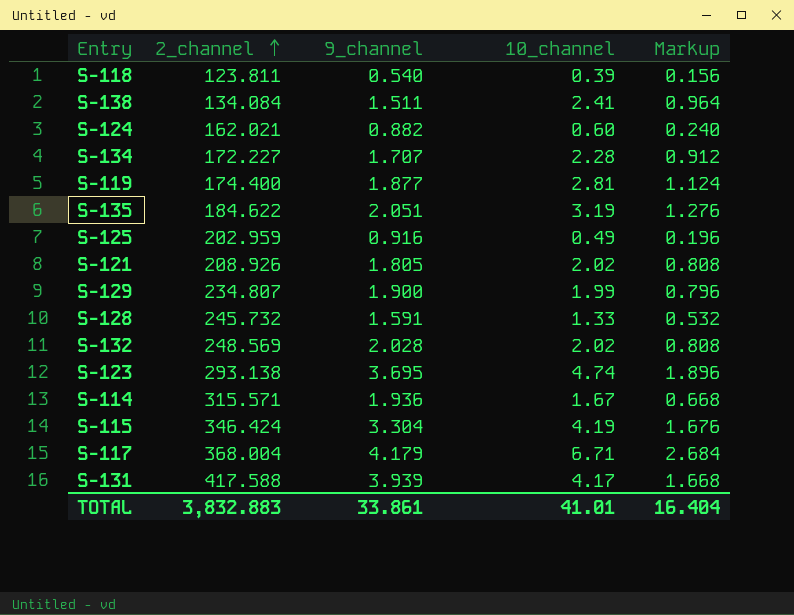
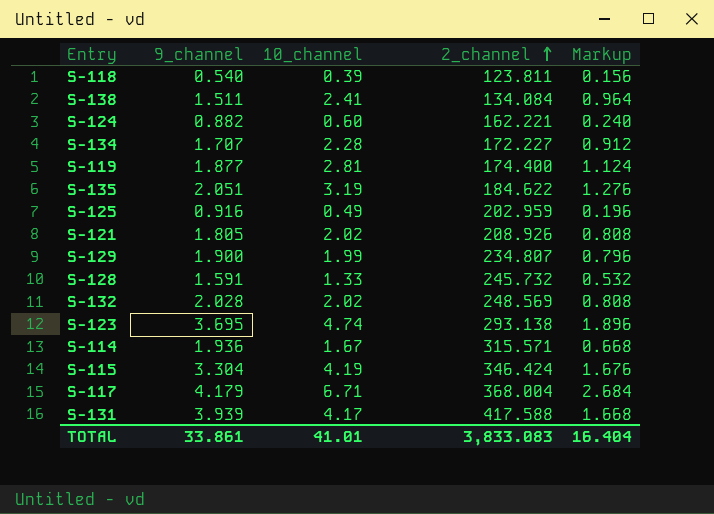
column 2_channel | position: 2 -> 4
S-124 | 2_channel: 162.021 -> 162.221
TOTAL | 2_channel: 3,832.883 -> 3,833.083

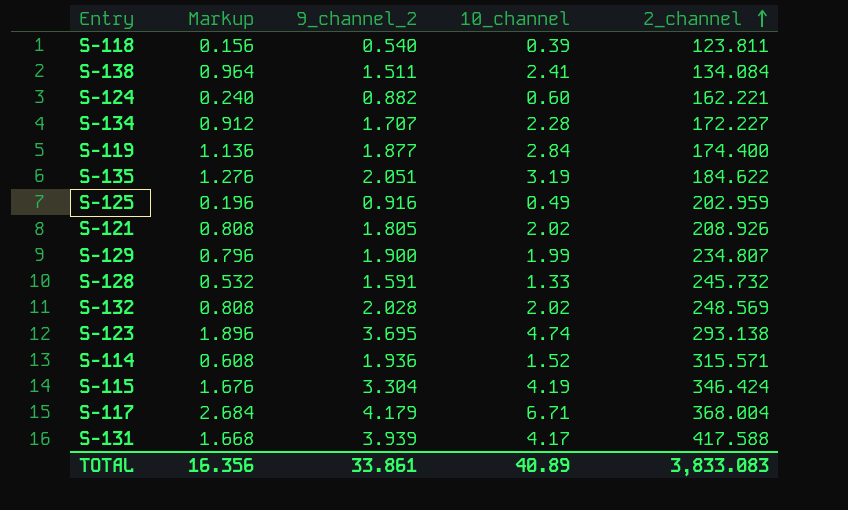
column Markup | position: 5 -> 2
column name: 9_channel -> 9_channel_2
S-119 | Markup: 1.124 -> 1.136
S-119 | 10_channel: 2.81 -> 2.84
S-114 | Markup: 0.668 -> 0.608
S-114 | 10_channel: 1.67 -> 1.52
TOTAL | Markup: 16.404 -> 16.356
TOTAL | 10_channel: 41.01 -> 40.89

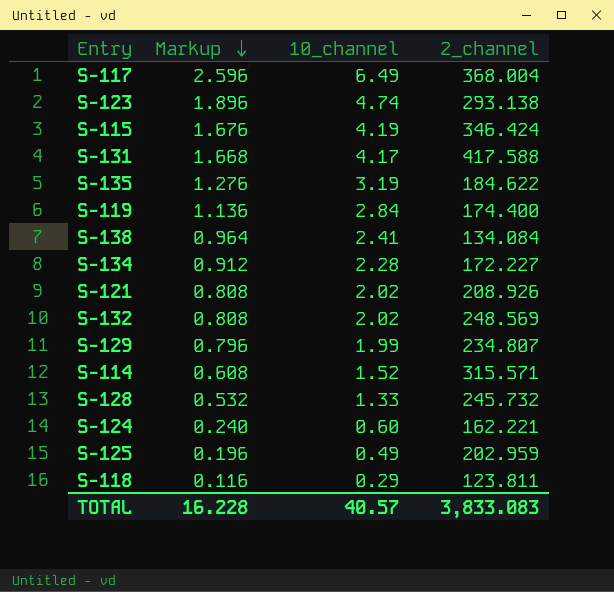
row order: 2_channel ascending -> Markup descending
column 9_channel_2 | position: 3 -> none
S-117 | Markup: 2.684 -> 2.596
S-117 | 10_channel: 6.71 -> 6.49
S-118 | Markup: 0.156 -> 0.116
S-118 | 10_channel: 0.39 -> 0.29
TOTAL | Markup: 16.356 -> 16.228
TOTAL | 10_channel: 40.89 -> 40.57

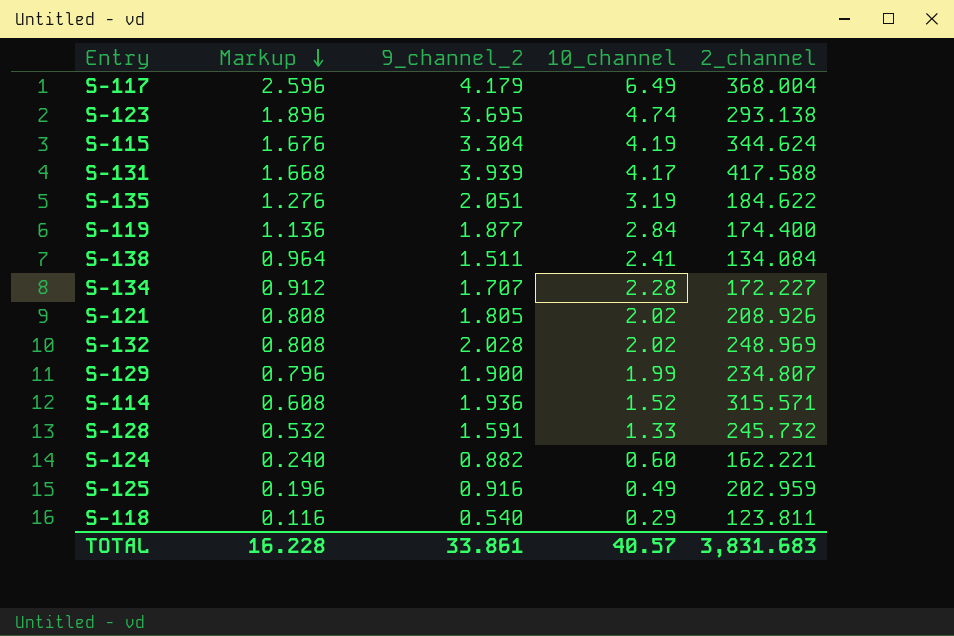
column 9_channel_2 | position: none -> 3
S-115 | 2_channel: 346.424 -> 344.624
S-132 | 2_channel: 248.569 -> 248.969
TOTAL | 2_channel: 3,833.083 -> 3,831.683

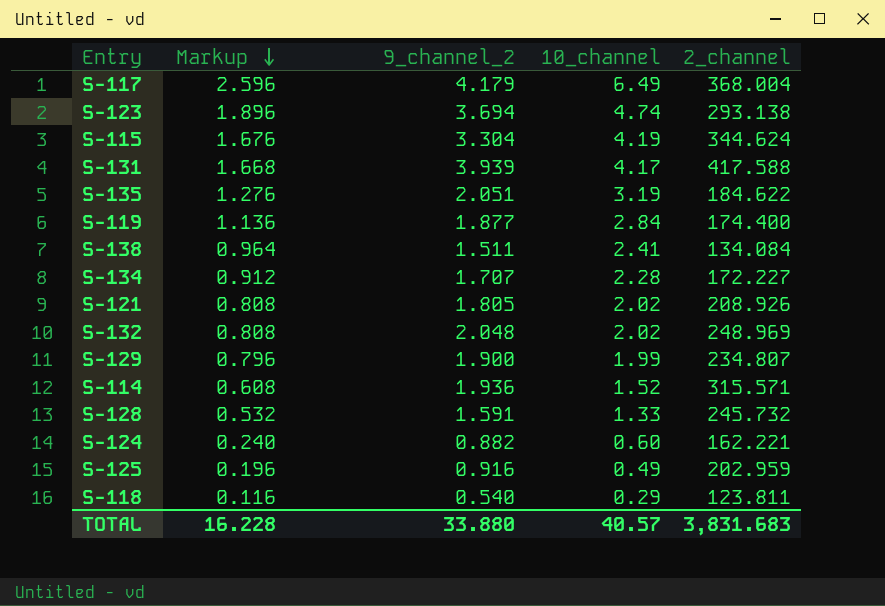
S-123 | 9_channel_2: 3.695 -> 3.694
S-132 | 9_channel_2: 2.028 -> 2.048
TOTAL | 9_channel_2: 33.861 -> 33.880

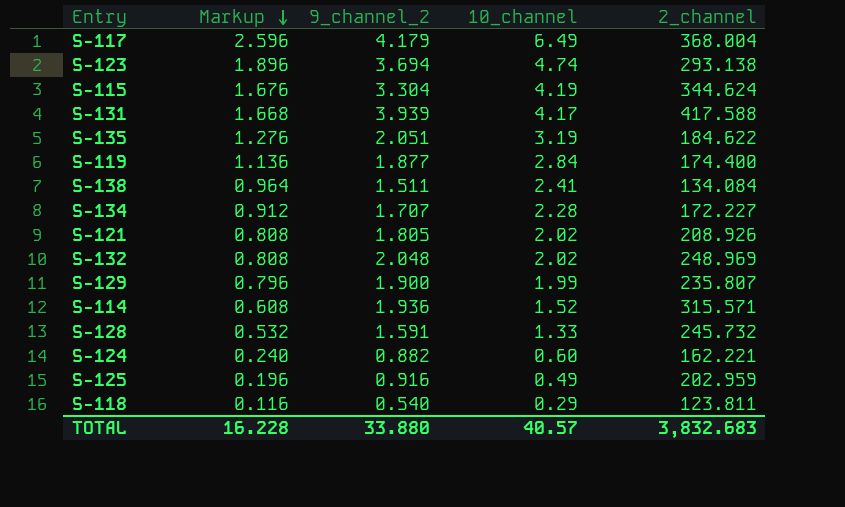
S-129 | 2_channel: 234.807 -> 235.807
TOTAL | 2_channel: 3,831.683 -> 3,832.683

